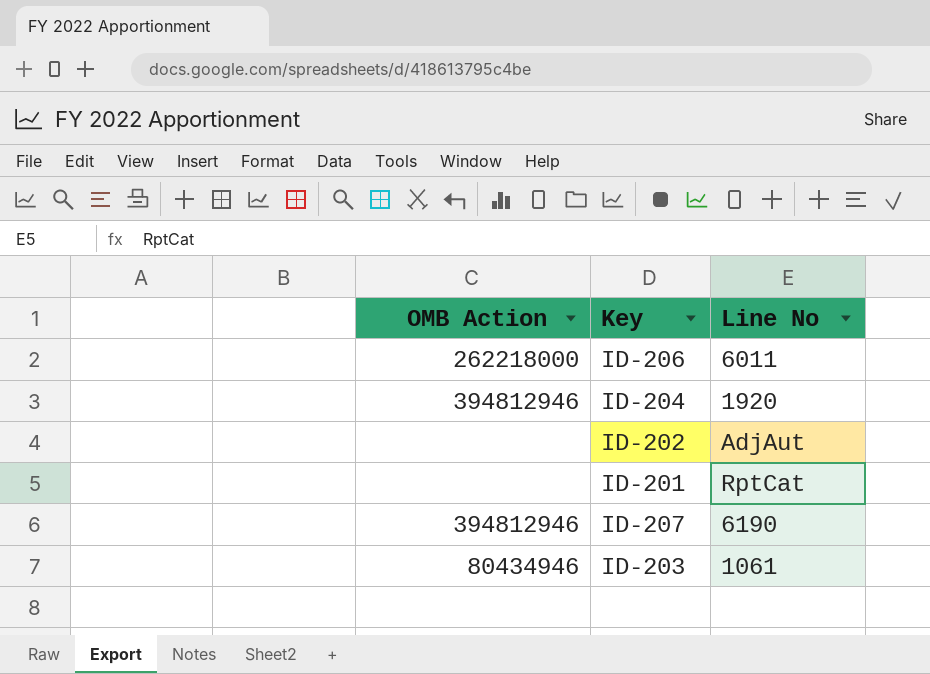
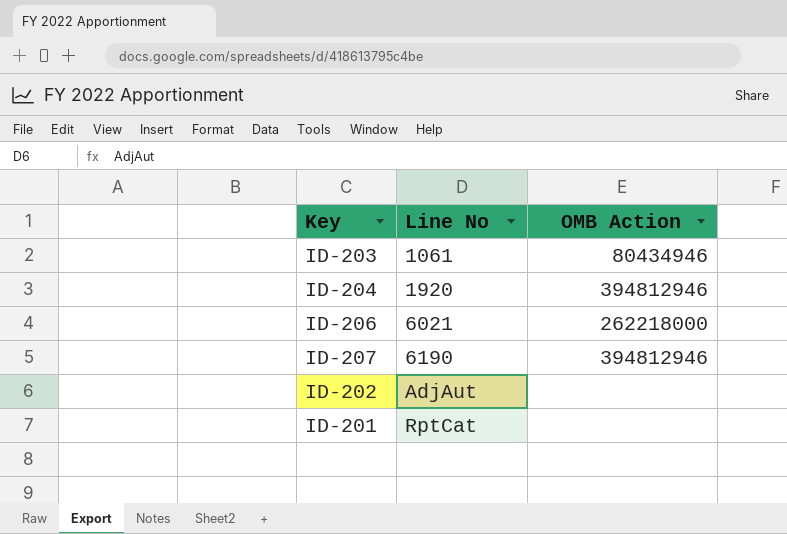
row order: none -> Line No ascending
column OMB Action | position: 1 -> 3
ID-206 | Line No: 6011 -> 6021

